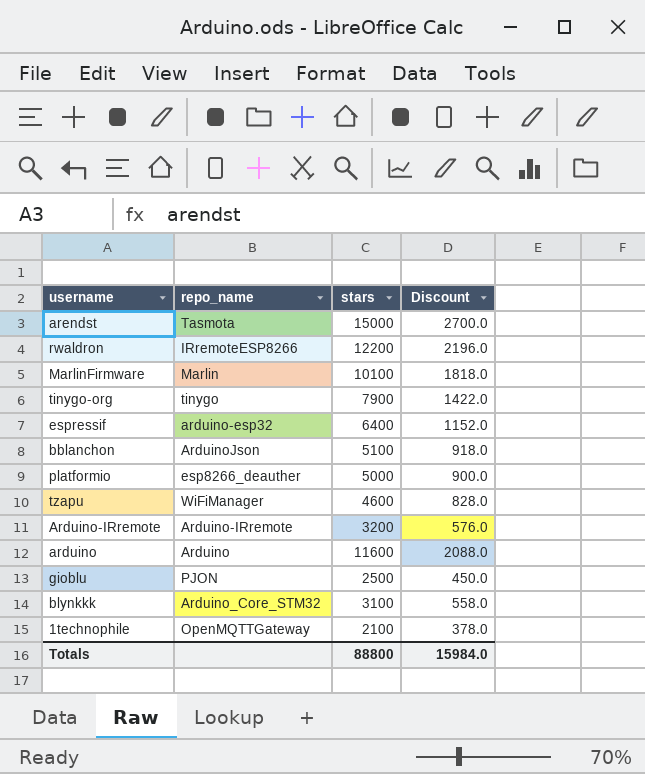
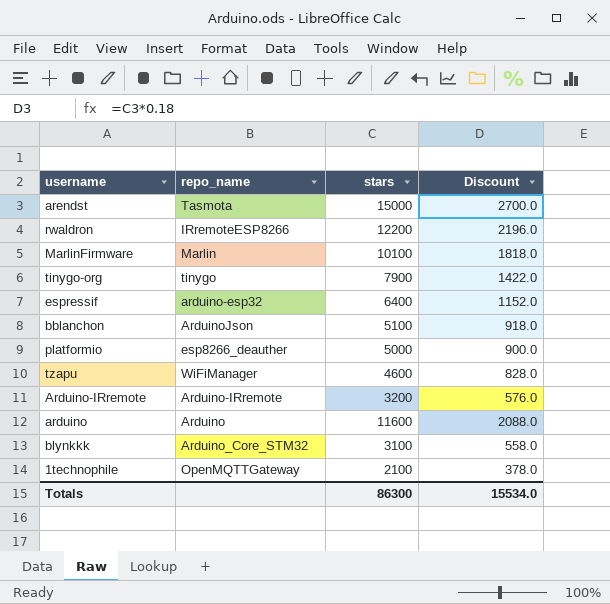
row gioblu: PJON | 2500 | 450.0 -> none
Totals | stars: 88800 -> 86300
Totals | Discount: 15984.0 -> 15534.0

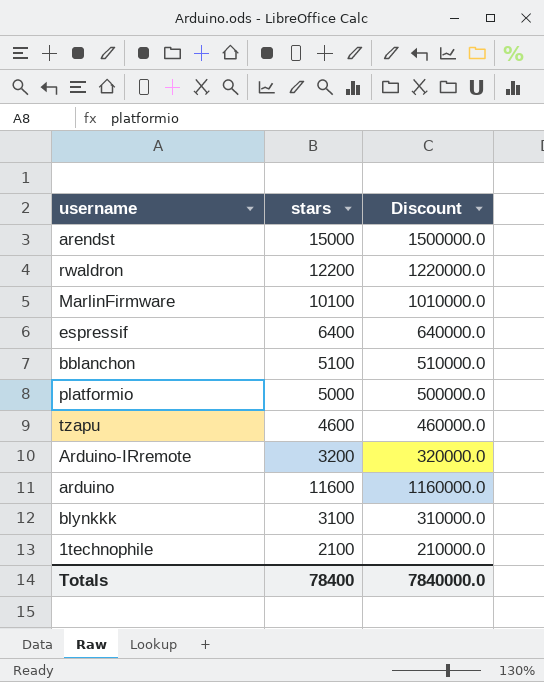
column repo_name | position: 2 -> none
column Discount | formula: [stars] * 0.18 -> [stars] * 100
row tinygo-org: tinygo | 7900 | 1422.0 -> none
Totals | stars: 86300 -> 78400
Totals | Discount: 15534.0 -> 7840000.0

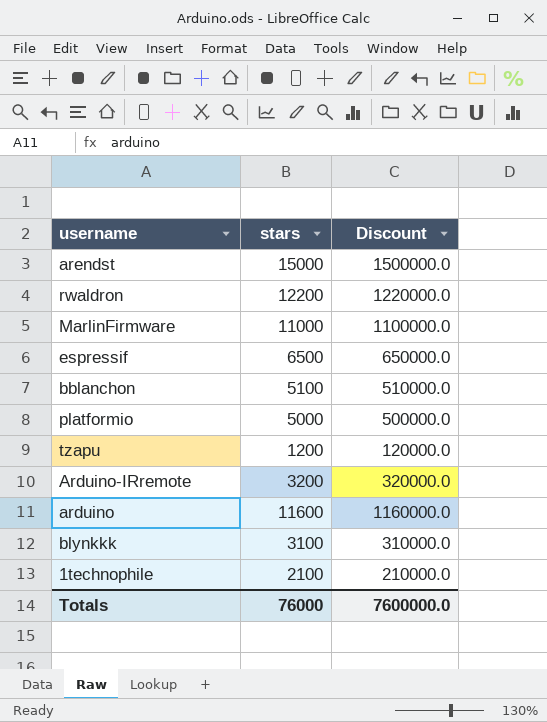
MarlinFirmware | stars: 10100 -> 11000
MarlinFirmware | Discount: 1010000.0 -> 1100000.0
espressif | stars: 6400 -> 6500
espressif | Discount: 640000.0 -> 650000.0
tzapu | stars: 4600 -> 1200
tzapu | Discount: 460000.0 -> 120000.0
Totals | stars: 78400 -> 76000
Totals | Discount: 7840000.0 -> 7600000.0

